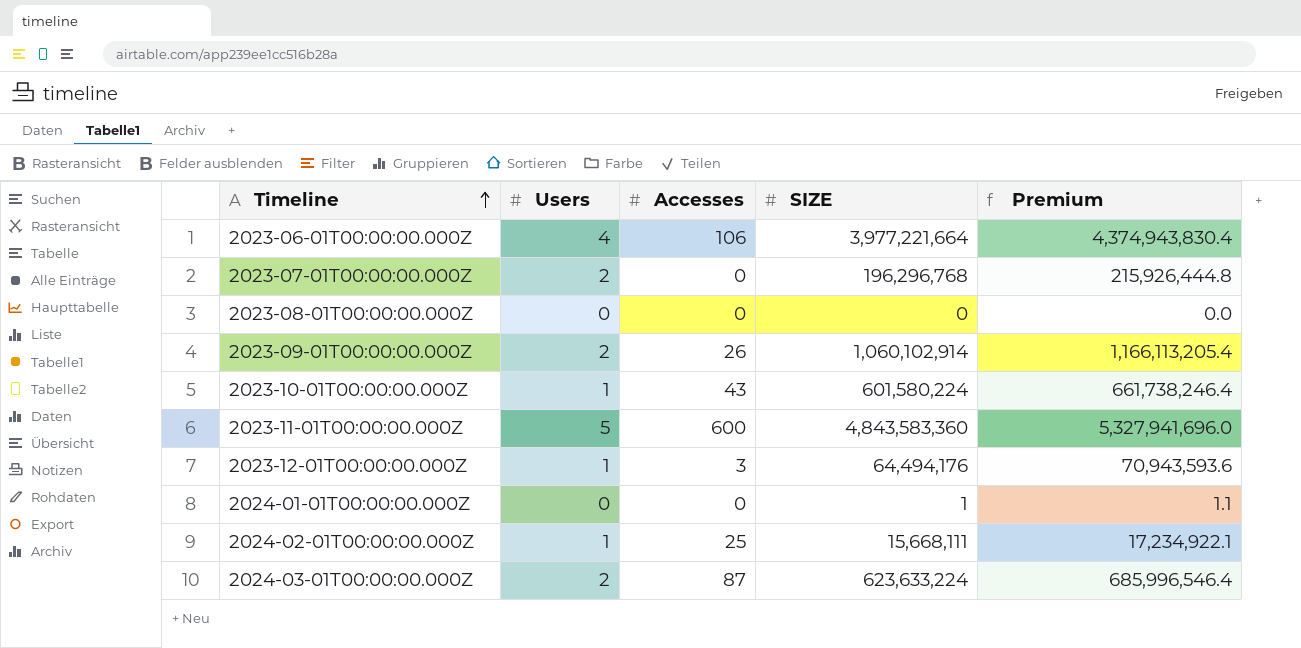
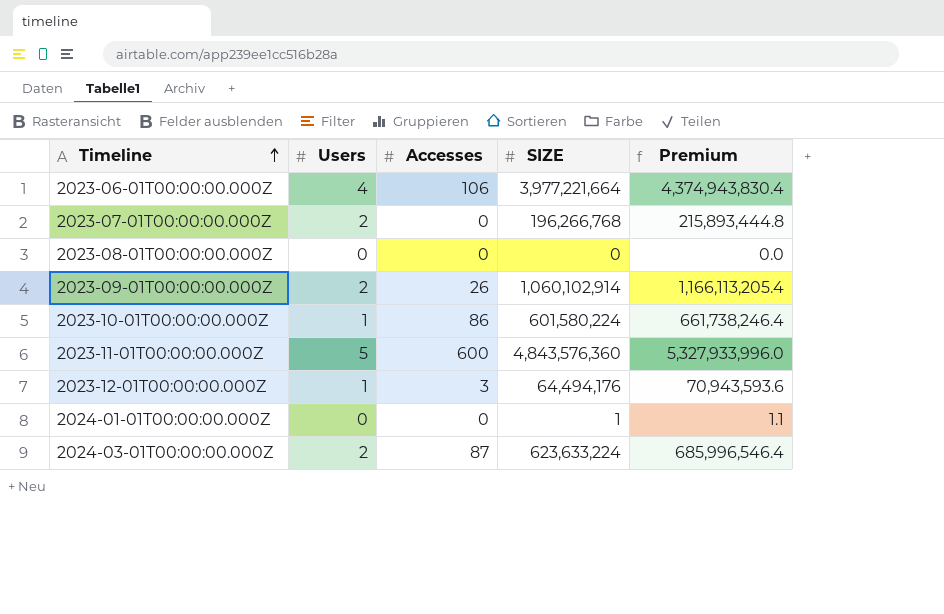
row 2024-02-01T00:00:00.000Z: 1 | 25 | 15,668,111 | 17,234,922.1 -> none
2023-07-01T00:00:00.000Z | SIZE: 196,296,768 -> 196,266,768
2023-07-01T00:00:00.000Z | Premium: 215,926,444.8 -> 215,893,444.8
2023-10-01T00:00:00.000Z | Accesses: 43 -> 86
2023-11-01T00:00:00.000Z | SIZE: 4,843,583,360 -> 4,843,576,360
2023-11-01T00:00:00.000Z | Premium: 5,327,941,696.0 -> 5,327,933,996.0

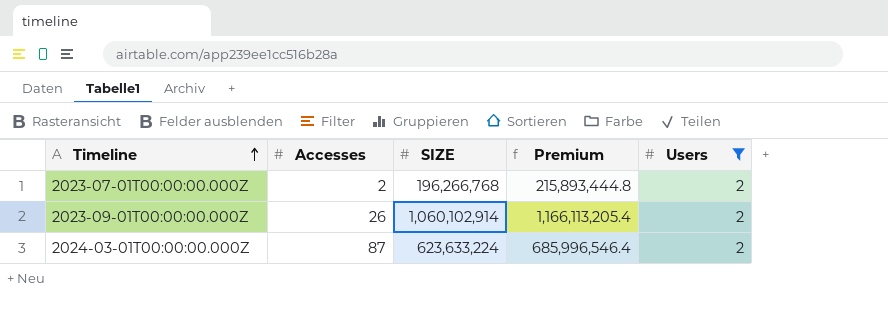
filter: none -> Users = 2
column Users | position: 2 -> 5
2023-07-01T00:00:00.000Z | Accesses: 0 -> 2

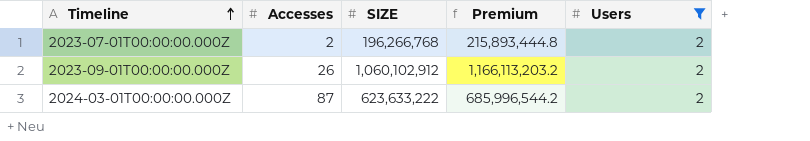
2023-09-01T00:00:00.000Z | SIZE: 1,060,102,914 -> 1,060,102,912
2023-09-01T00:00:00.000Z | Premium: 1,166,113,205.4 -> 1,166,113,203.2
2024-03-01T00:00:00.000Z | SIZE: 623,633,224 -> 623,633,222
2024-03-01T00:00:00.000Z | Premium: 685,996,546.4 -> 685,996,544.2

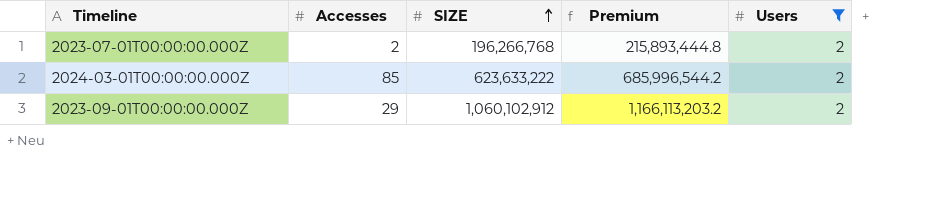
row order: Timeline ascending -> SIZE ascending
2024-03-01T00:00:00.000Z | Accesses: 87 -> 85
2023-09-01T00:00:00.000Z | Accesses: 26 -> 29

